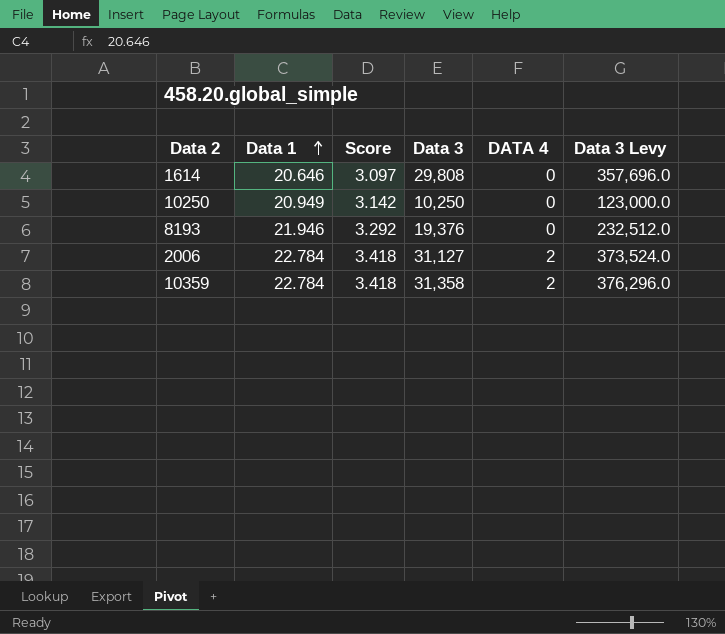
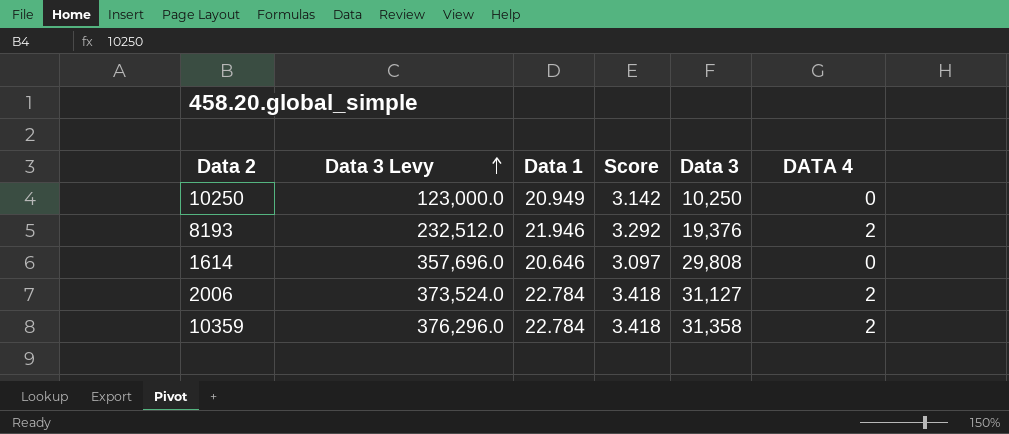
row order: Data 1 ascending -> Data 3 Levy ascending
column Data 3 Levy | position: 6 -> 2
8193 | DATA 4: 0 -> 2

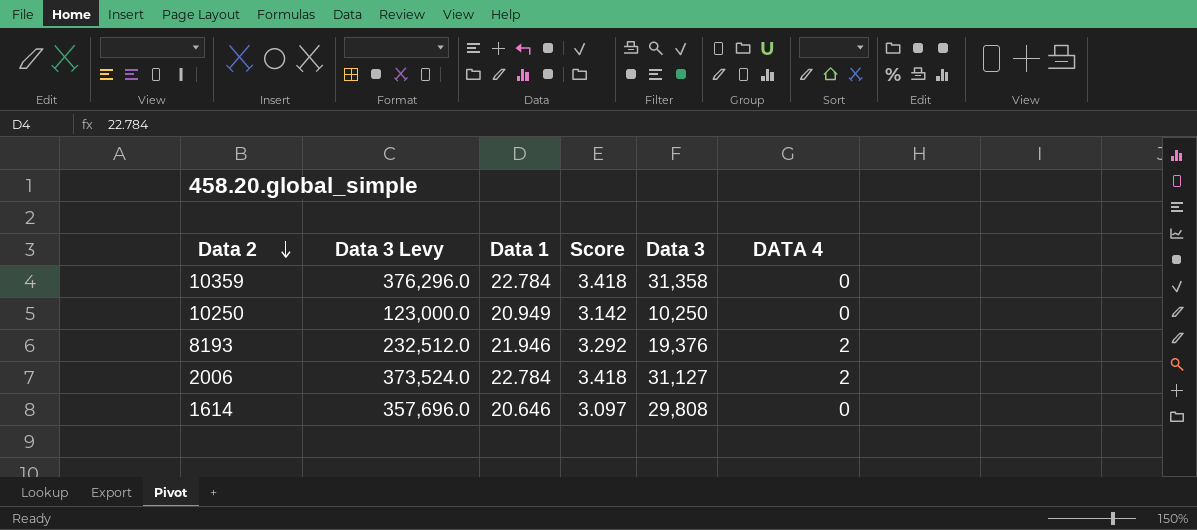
row order: Data 3 Levy ascending -> Data 2 descending
10359 | DATA 4: 2 -> 0

